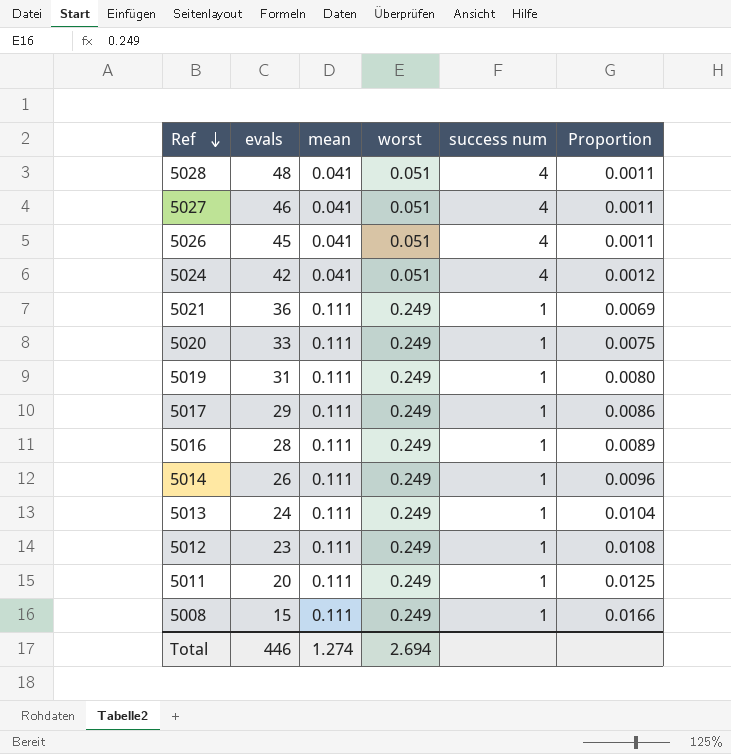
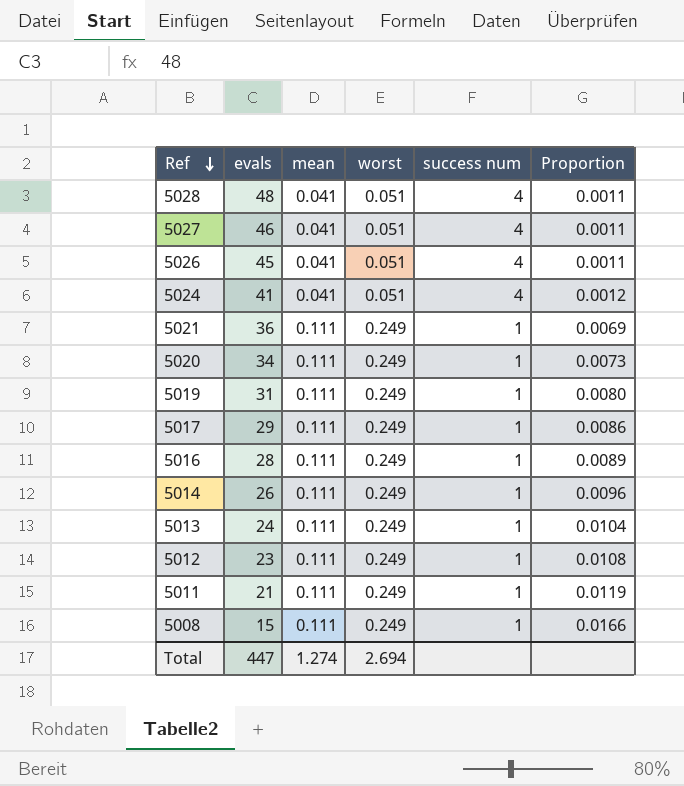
5024 | evals: 42 -> 41
5020 | evals: 33 -> 34
5020 | Proportion: 0.0075 -> 0.0073
5011 | evals: 20 -> 21
5011 | Proportion: 0.0125 -> 0.0119
Total | evals: 446 -> 447

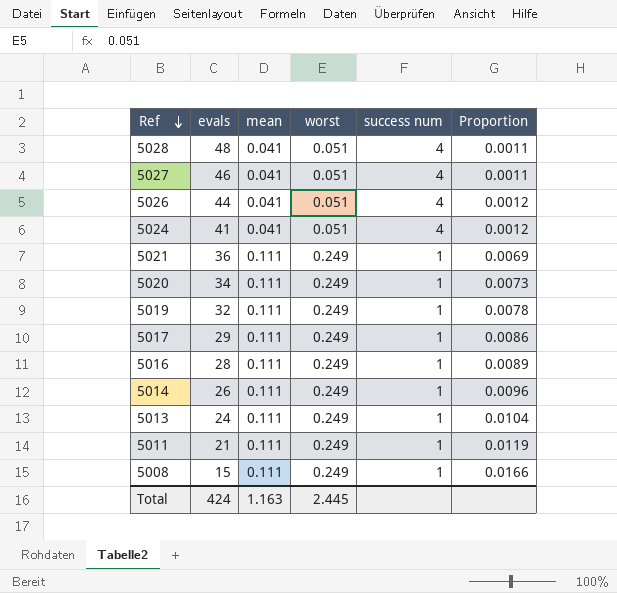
row 5012: 23 | 0.111 | 0.249 | 1 | 0.0108 -> none
5026 | evals: 45 -> 44
5026 | Proportion: 0.0011 -> 0.0012
5019 | evals: 31 -> 32
5019 | Proportion: 0.0080 -> 0.0078
Total | evals: 447 -> 424
Total | mean: 1.274 -> 1.163
Total | worst: 2.694 -> 2.445

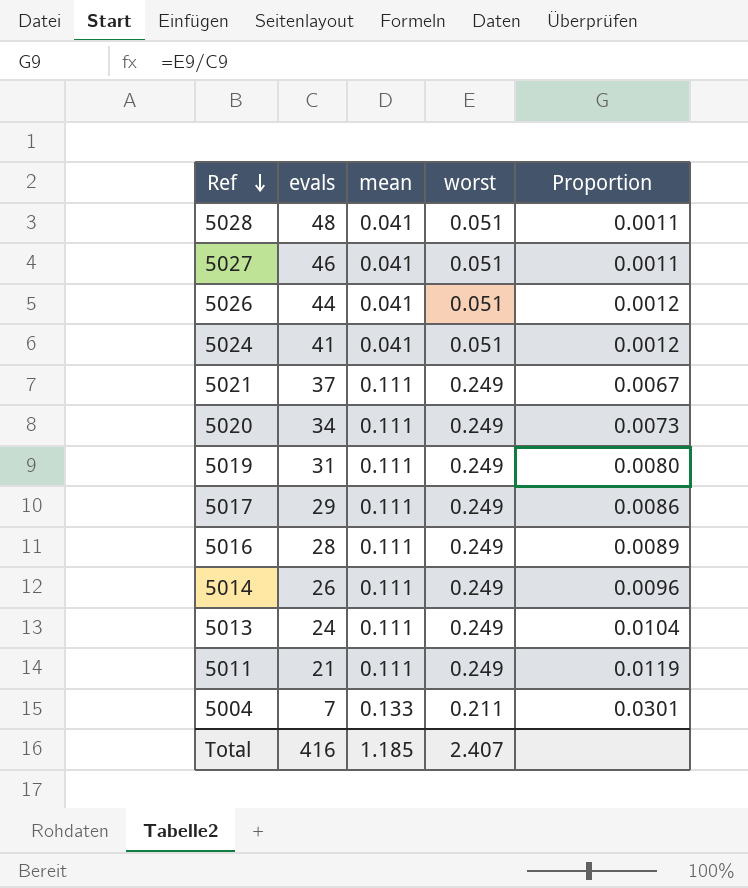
column success num | position: 5 -> none
row 5008: 15 | 0.111 | 0.249 | 1 | 0.0166 -> none
5021 | evals: 36 -> 37
5021 | Proportion: 0.0069 -> 0.0067
5019 | evals: 32 -> 31
5019 | Proportion: 0.0078 -> 0.0080
row 5004: none -> 7 | 0.133 | 0.211 | 0.0301
Total | evals: 424 -> 416
Total | mean: 1.163 -> 1.185
Total | worst: 2.445 -> 2.407

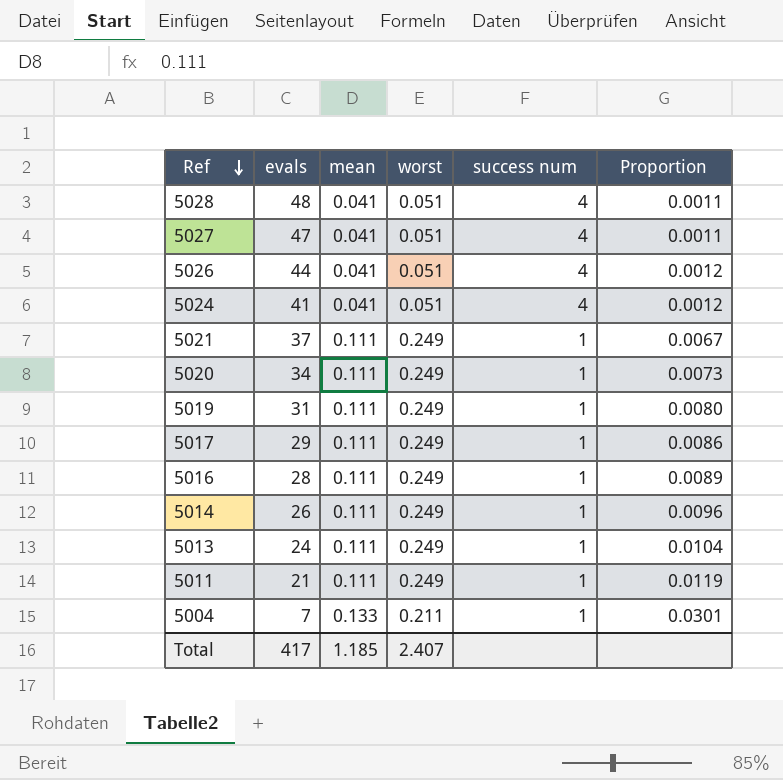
column success num | position: none -> 5
5027 | evals: 46 -> 47
Total | evals: 416 -> 417

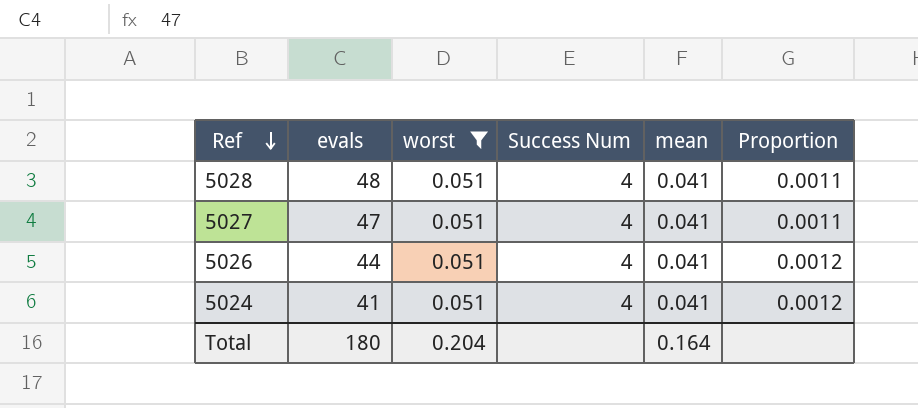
filter: none -> worst = 0.051
column name: success num -> Success Num
column mean | position: 3 -> 5
Total | evals: 417 -> 180
Total | worst: 2.407 -> 0.204
Total | mean: 1.185 -> 0.164

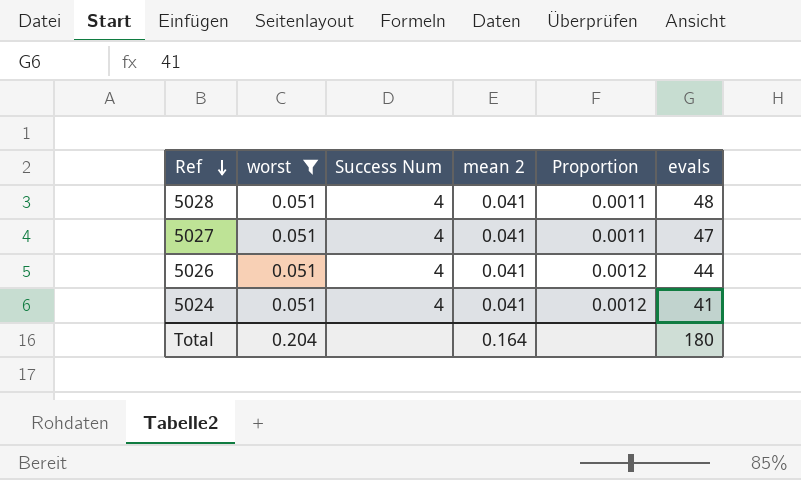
column name: mean -> mean 2
column evals | position: 2 -> 6

